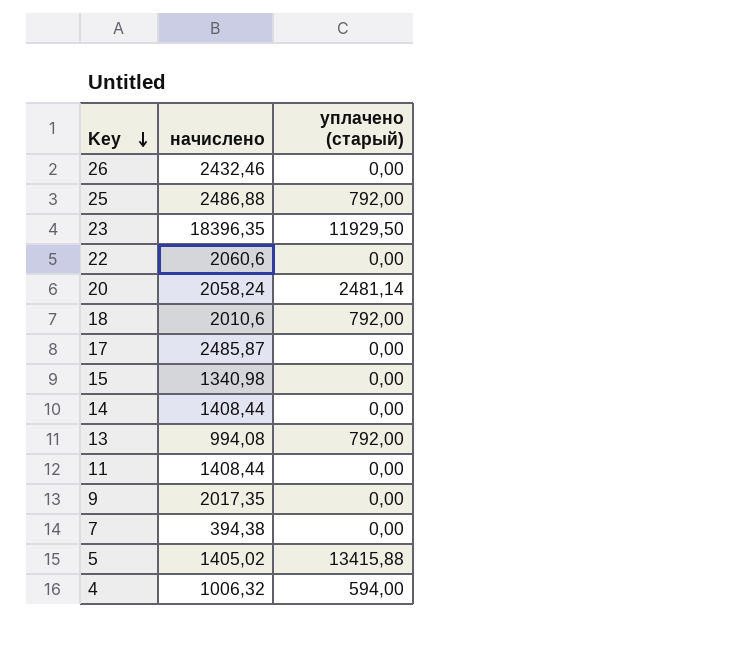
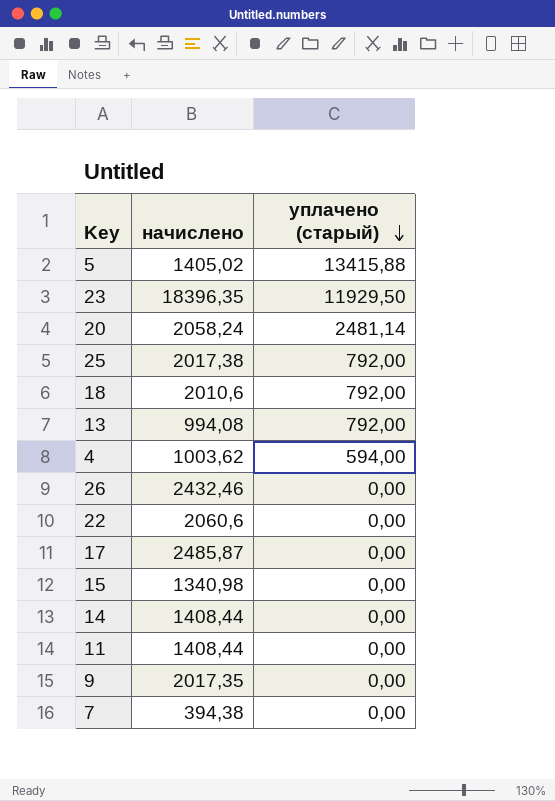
row order: Key descending -> уплачено (старый) descending
25 | начислено: 2486,88 -> 2017,38
4 | начислено: 1006,32 -> 1003,62

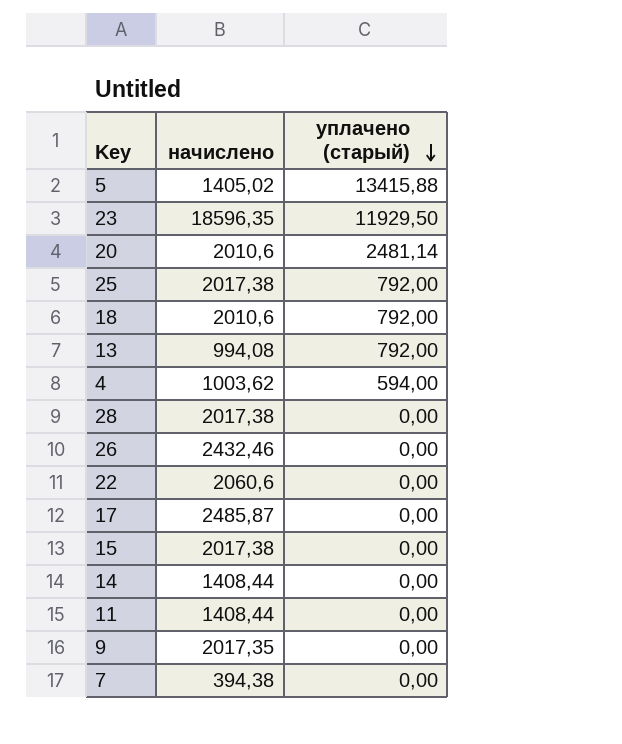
23 | начислено: 18396,35 -> 18596,35
20 | начислено: 2058,24 -> 2010,6
row 28: none -> 2017,38 | 0,00
15 | начислено: 1340,98 -> 2017,38

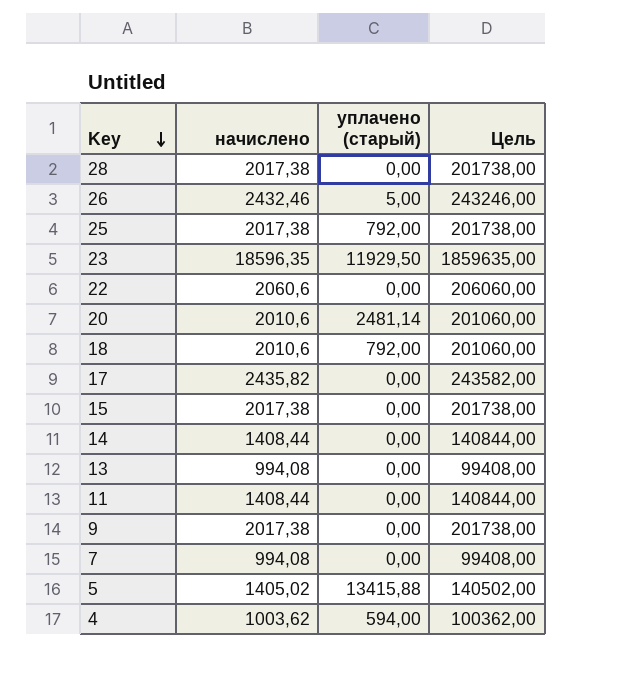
row order: уплачено (старый) descending -> Key descending
column Цель | formula: none -> [начислено] * 100
26 | уплачено (старый): 0,00 -> 5,00
17 | начислено: 2485,87 -> 2435,82
13 | уплачено (старый): 792,00 -> 0,00
9 | начислено: 2017,35 -> 2017,38
7 | начислено: 394,38 -> 994,08

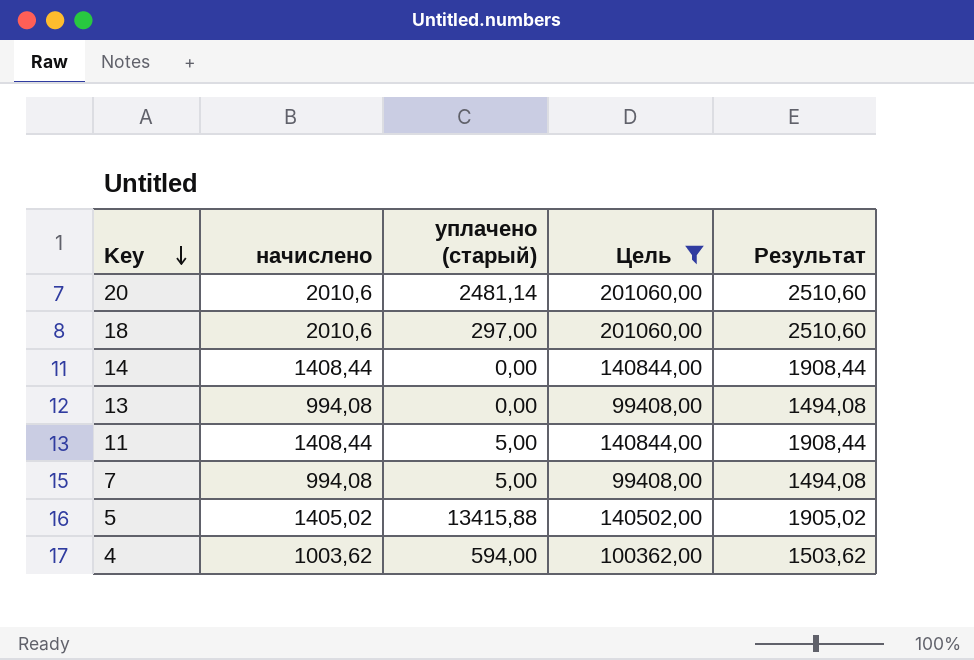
filter: none -> Цель <= 201060,00
column Результат | formula: none -> [начислено] + 500
18 | уплачено (старый): 792,00 -> 297,00
11 | уплачено (старый): 0,00 -> 5,00
7 | уплачено (старый): 0,00 -> 5,00

